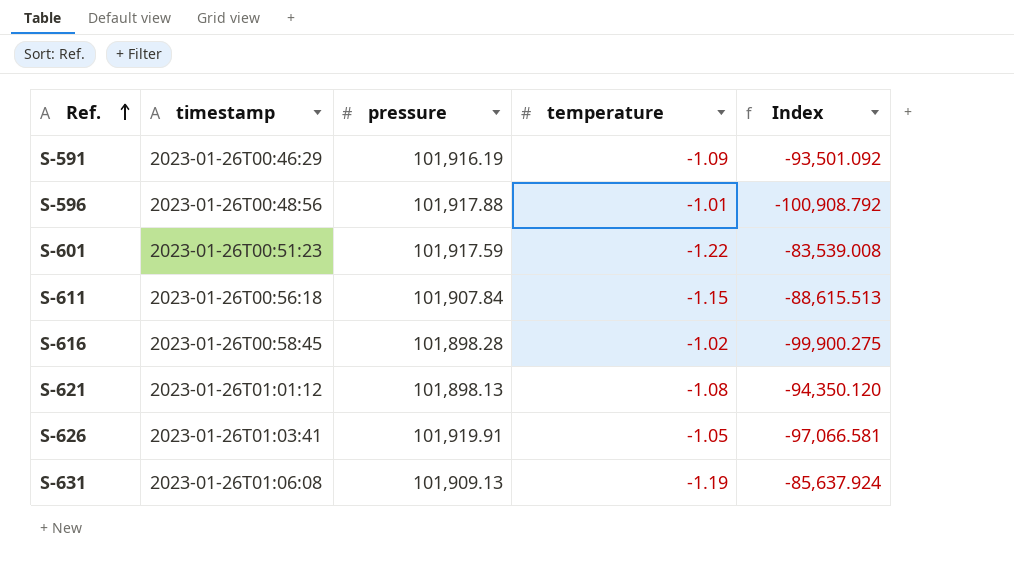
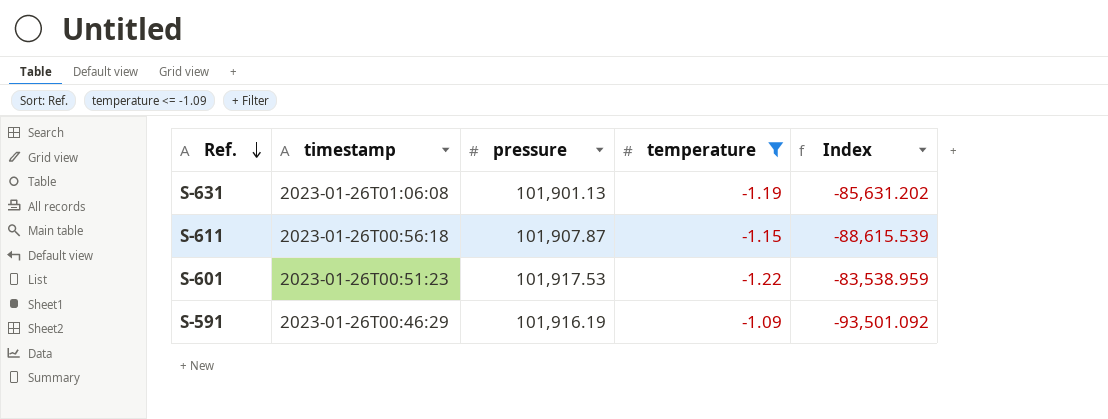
filter: none -> temperature <= -1.09
row order: Ref. ascending -> Ref. descending
S-631 | pressure: 101,909.13 -> 101,901.13
S-631 | Index: -85,637.924 -> -85,631.202
S-611 | pressure: 101,907.84 -> 101,907.87
S-611 | Index: -88,615.513 -> -88,615.539
S-601 | pressure: 101,917.59 -> 101,917.53
S-601 | Index: -83,539.008 -> -83,538.959

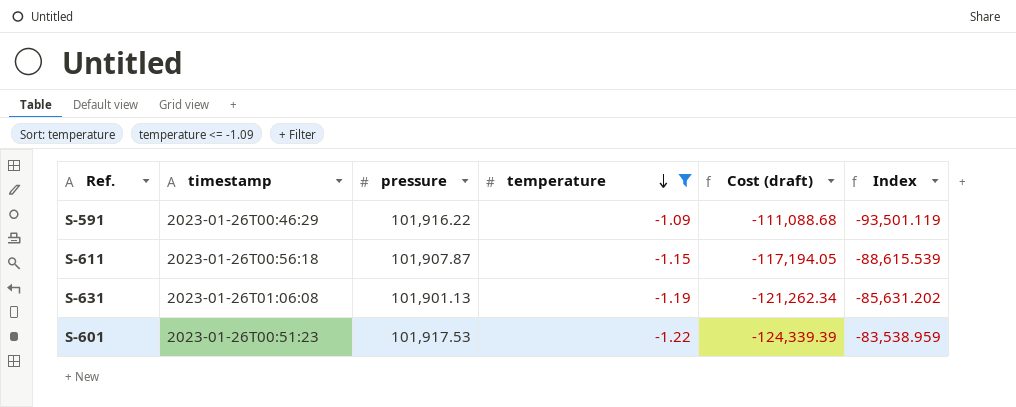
row order: Ref. descending -> temperature descending
column Cost (draft) | formula: none -> [pressure] * [temperature]
S-591 | pressure: 101,916.19 -> 101,916.22
S-591 | Index: -93,501.092 -> -93,501.119

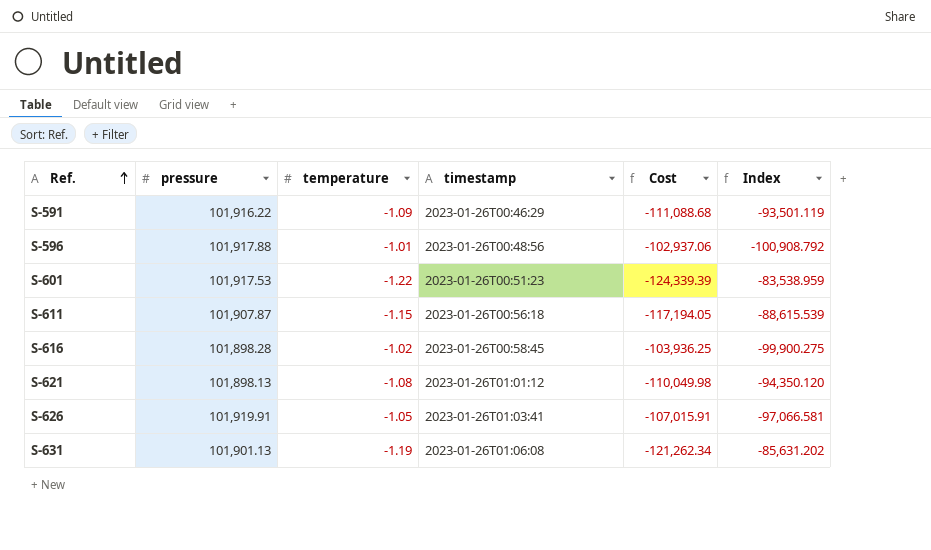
filter: temperature <= -1.09 -> none
row order: temperature descending -> Ref. ascending
column timestamp | position: 2 -> 4
column name: Cost (draft) -> Cost

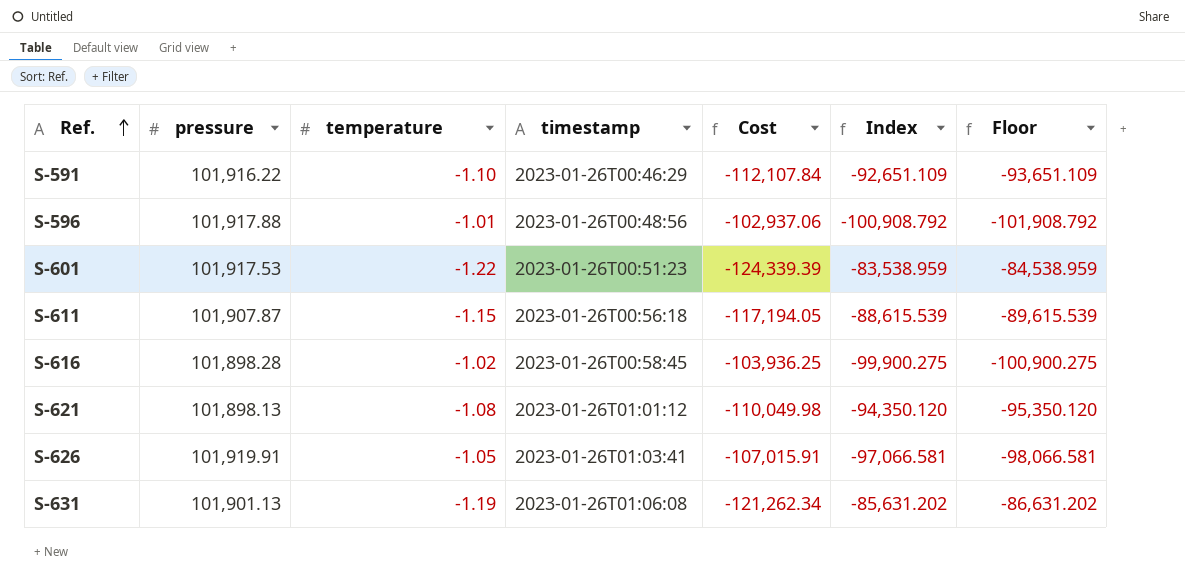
column Floor | formula: none -> [Index] - 1000
S-591 | temperature: -1.09 -> -1.10
S-591 | Cost: -111,088.68 -> -112,107.84
S-591 | Index: -93,501.119 -> -92,651.109

